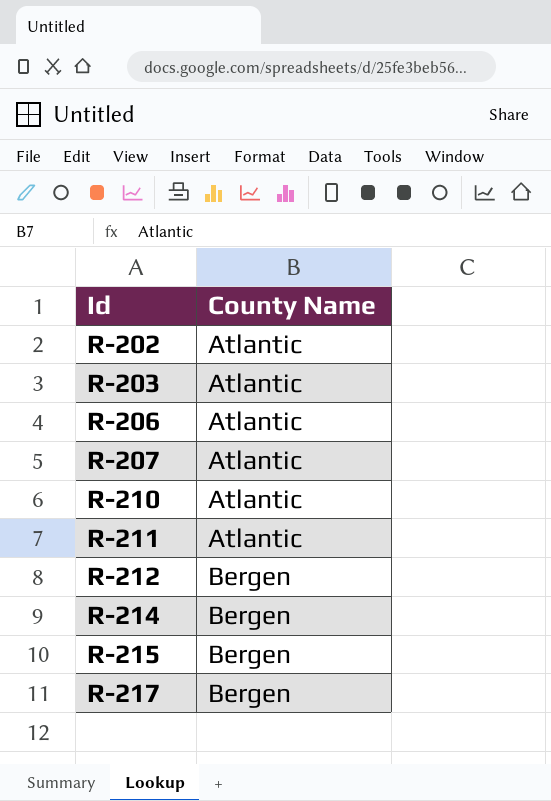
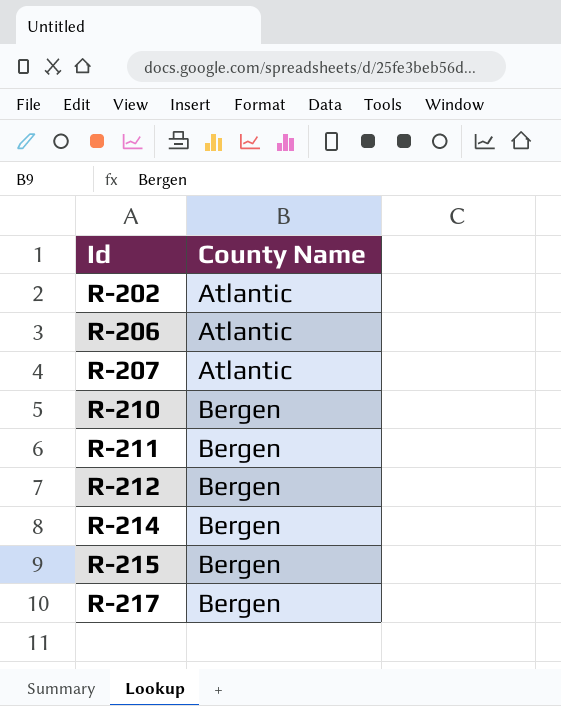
row R-203: Atlantic -> none
R-210 | County Name: Atlantic -> Bergen
R-211 | County Name: Atlantic -> Bergen

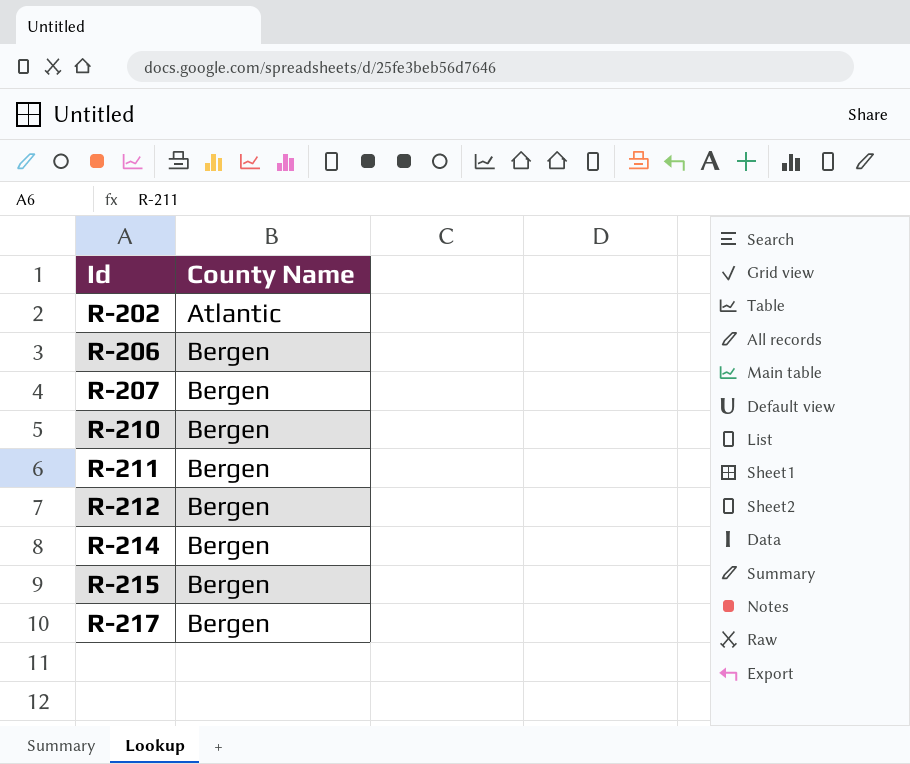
R-206 | County Name: Atlantic -> Bergen
R-207 | County Name: Atlantic -> Bergen

